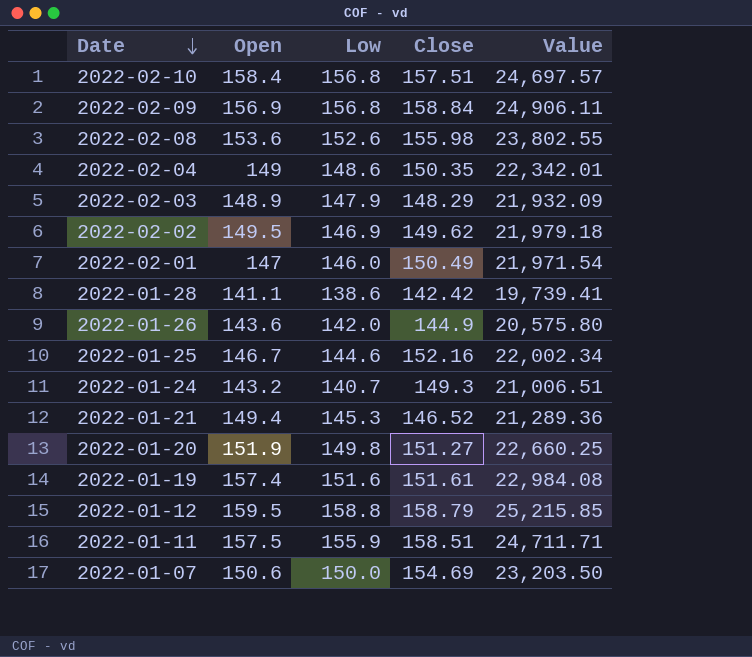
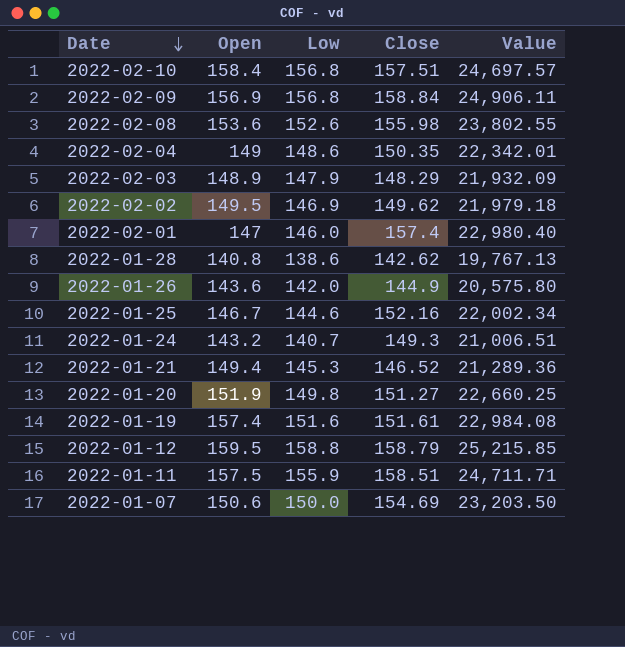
2022-02-01 | Close: 150.49 -> 157.4
2022-02-01 | Value: 21,971.54 -> 22,980.40
2022-01-28 | Open: 141.1 -> 140.8
2022-01-28 | Close: 142.42 -> 142.62
2022-01-28 | Value: 19,739.41 -> 19,767.13

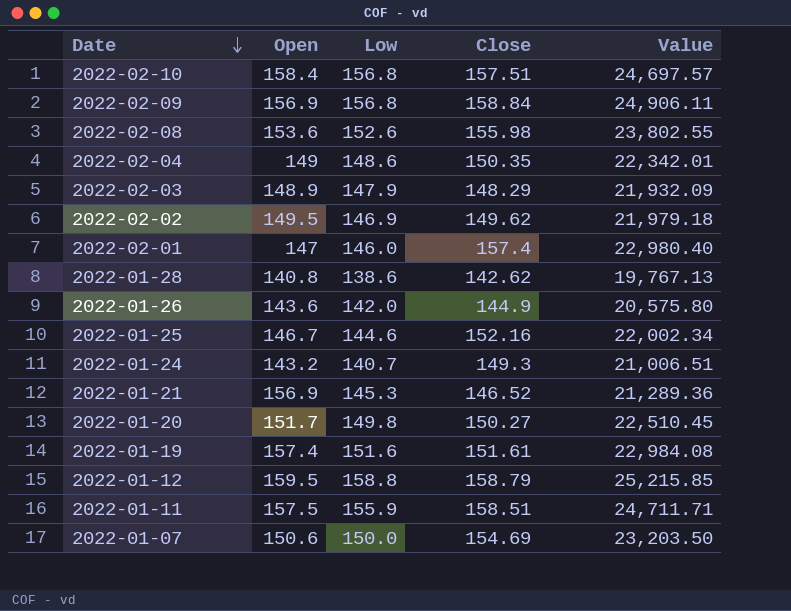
2022-01-21 | Open: 149.4 -> 156.9
2022-01-20 | Open: 151.9 -> 151.7
2022-01-20 | Close: 151.27 -> 150.27
2022-01-20 | Value: 22,660.25 -> 22,510.45

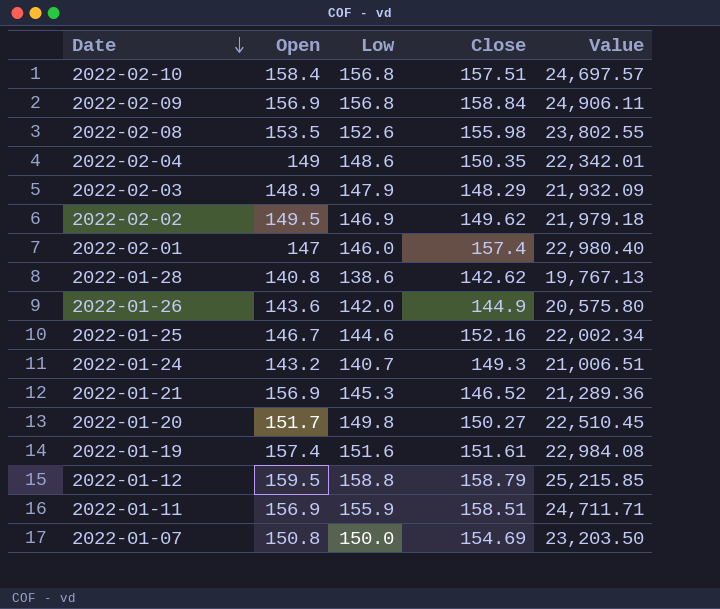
2022-02-08 | Open: 153.6 -> 153.5
2022-01-11 | Open: 157.5 -> 156.9
2022-01-07 | Open: 150.6 -> 150.8

